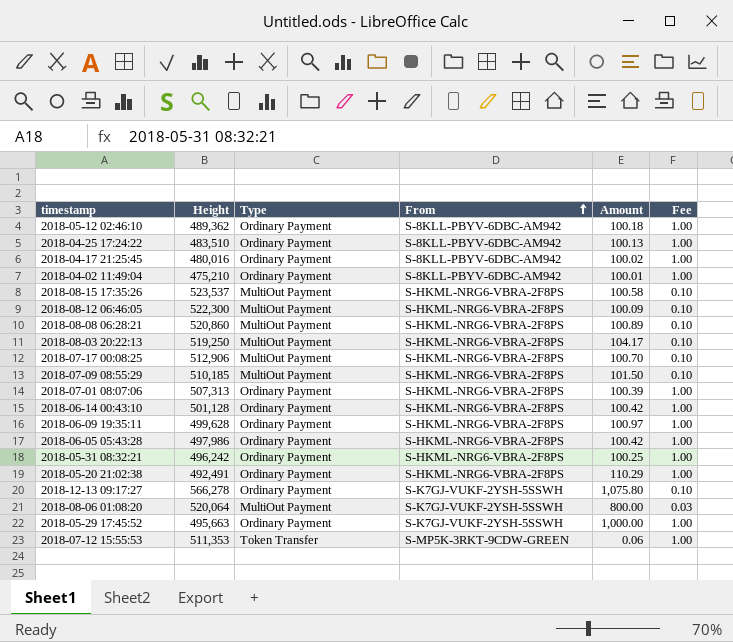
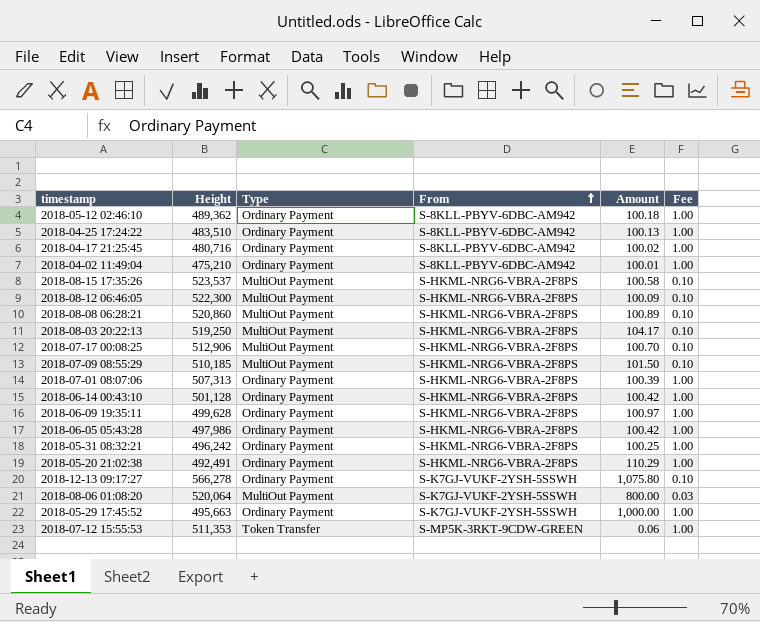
2018-04-17 21:25:45 | Height: 480,016 -> 480,716

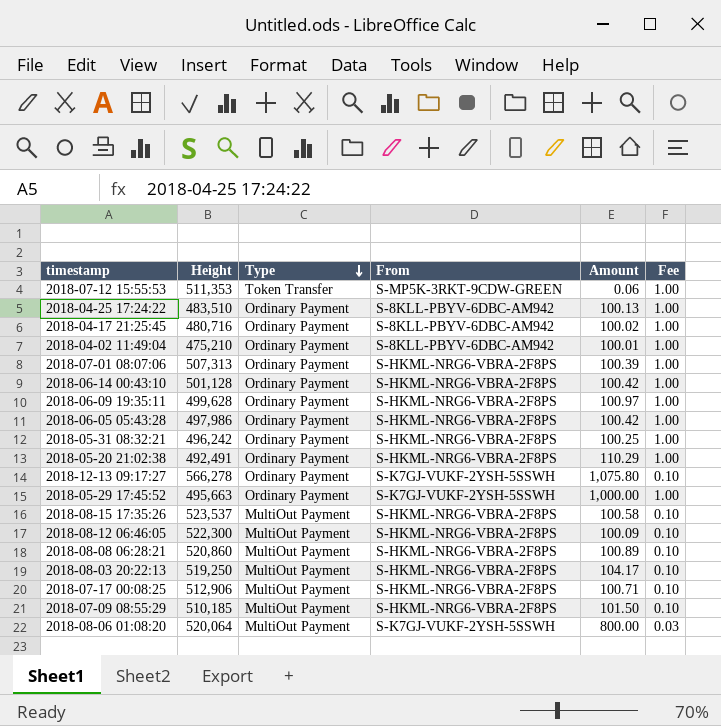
row order: From ascending -> Type descending
row 2018-05-12 02:46:10: 489,362 | Ordinary Payment | S-8KLL-PBYV-6DBC-AM942 | 100.18 | 1.00 -> none
2018-07-17 00:08:25 | Amount: 100.70 -> 100.71

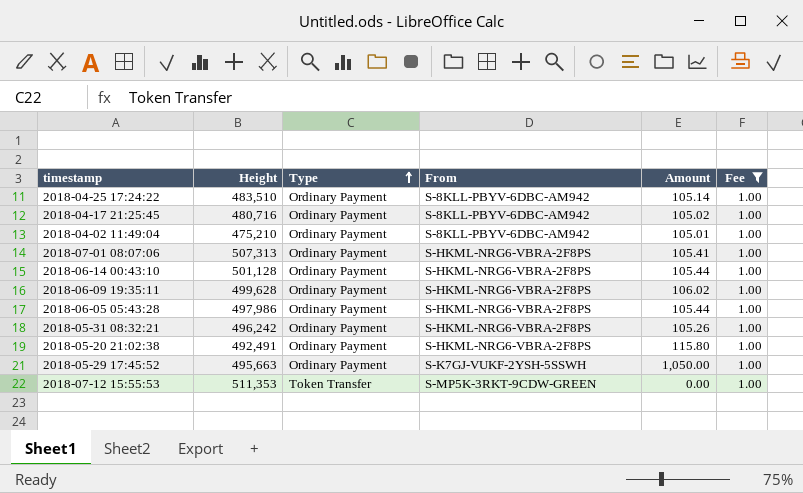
filter: none -> Fee = 1.00
row order: Type descending -> Type ascending
2018-04-25 17:24:22 | Amount: 100.13 -> 105.14
2018-04-17 21:25:45 | Amount: 100.02 -> 105.02
2018-04-02 11:49:04 | Amount: 100.01 -> 105.01
2018-07-01 08:07:06 | Amount: 100.39 -> 105.41
2018-06-14 00:43:10 | Amount: 100.42 -> 105.44
2018-06-09 19:35:11 | Amount: 100.97 -> 106.02
2018-06-05 05:43:28 | Amount: 100.42 -> 105.44
2018-05-31 08:32:21 | Amount: 100.25 -> 105.26
2018-05-20 21:02:38 | Amount: 110.29 -> 115.80
2018-05-29 17:45:52 | Amount: 1,000.00 -> 1,050.00
2018-07-12 15:55:53 | Amount: 0.06 -> 0.00

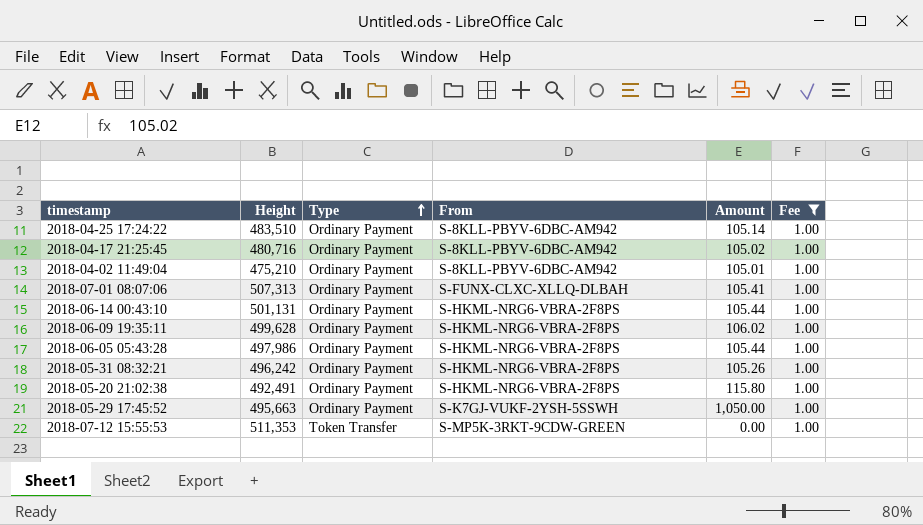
2018-07-01 08:07:06 | From: S-HKML-NRG6-VBRA-2F8PS -> S-FUNX-CLXC-XLLQ-DLBAH
2018-06-14 00:43:10 | Height: 501,128 -> 501,131

